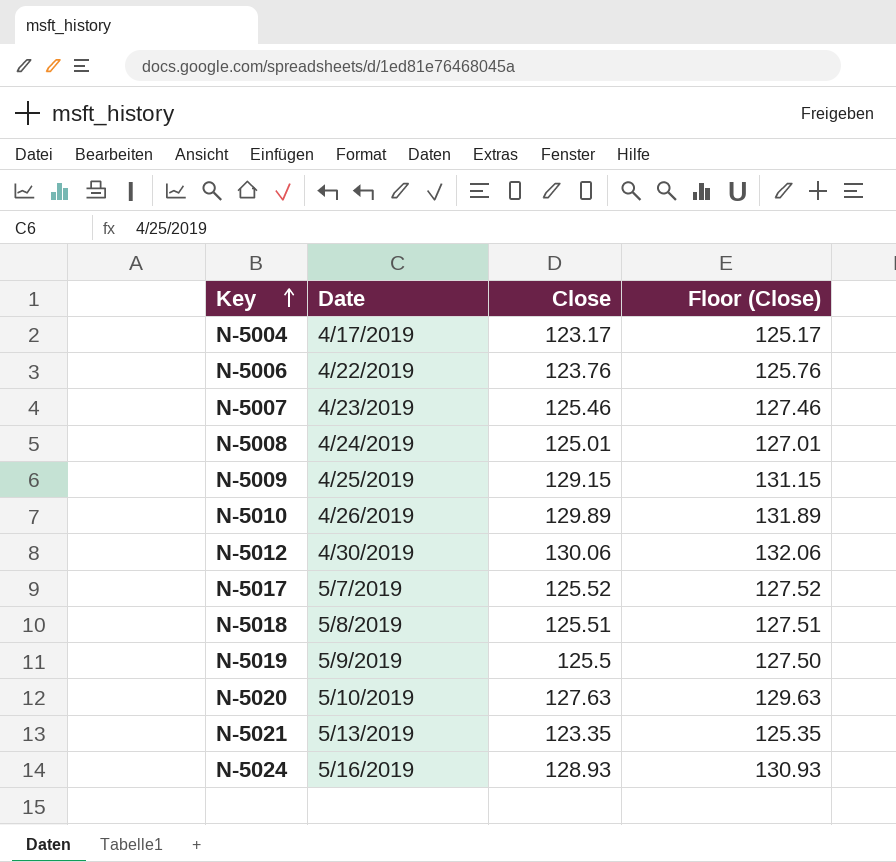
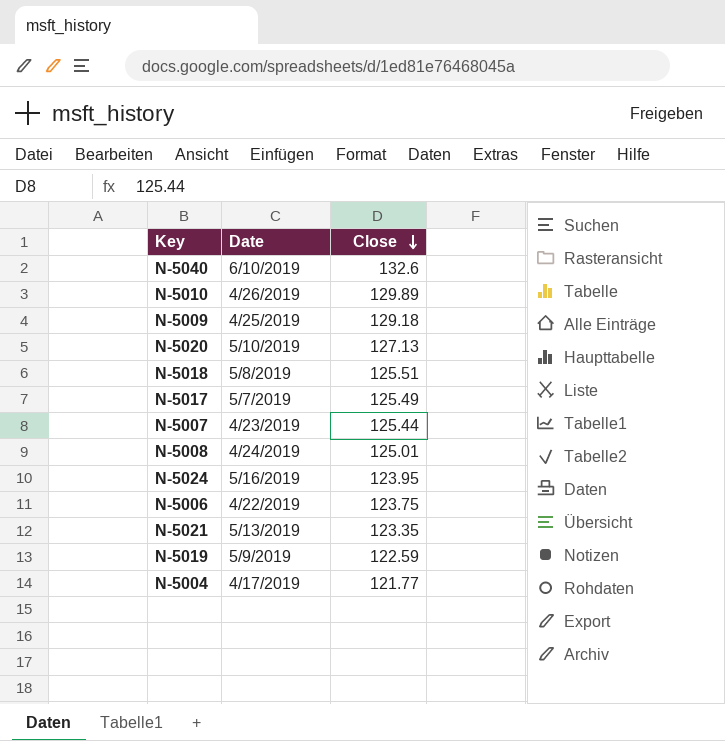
row order: Key ascending -> Close descending
column Floor (Close) | formula: [Close] + 2 -> none
row N-5012: 4/30/2019 | 130.06 | 132.06 -> none
row N-5040: none -> 6/10/2019 | 132.6
N-5009 | Close: 129.15 -> 129.18
N-5020 | Close: 127.63 -> 127.13
N-5017 | Close: 125.52 -> 125.49
N-5007 | Close: 125.46 -> 125.44
N-5024 | Close: 128.93 -> 123.95
N-5006 | Close: 123.76 -> 123.75
N-5019 | Close: 125.5 -> 122.59
N-5004 | Close: 123.17 -> 121.77

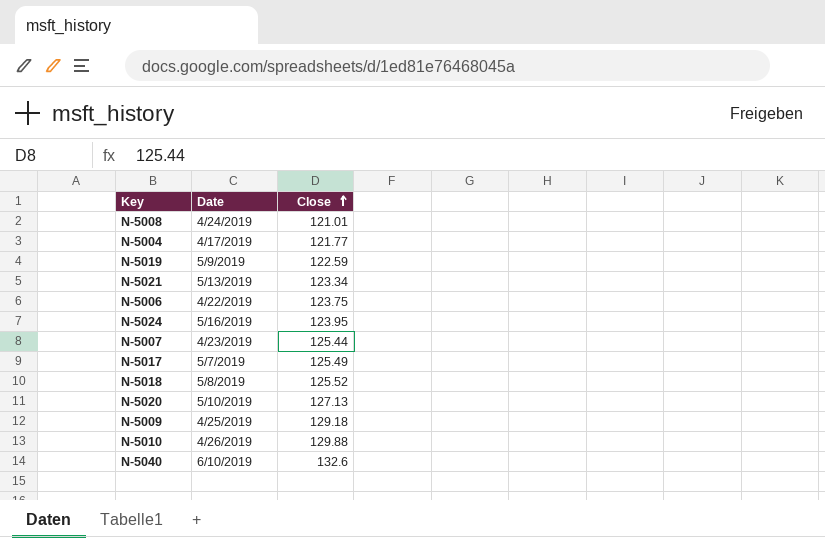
row order: Close descending -> Close ascending
N-5008 | Close: 125.01 -> 121.01
N-5021 | Close: 123.35 -> 123.34
N-5018 | Close: 125.51 -> 125.52
N-5010 | Close: 129.89 -> 129.88

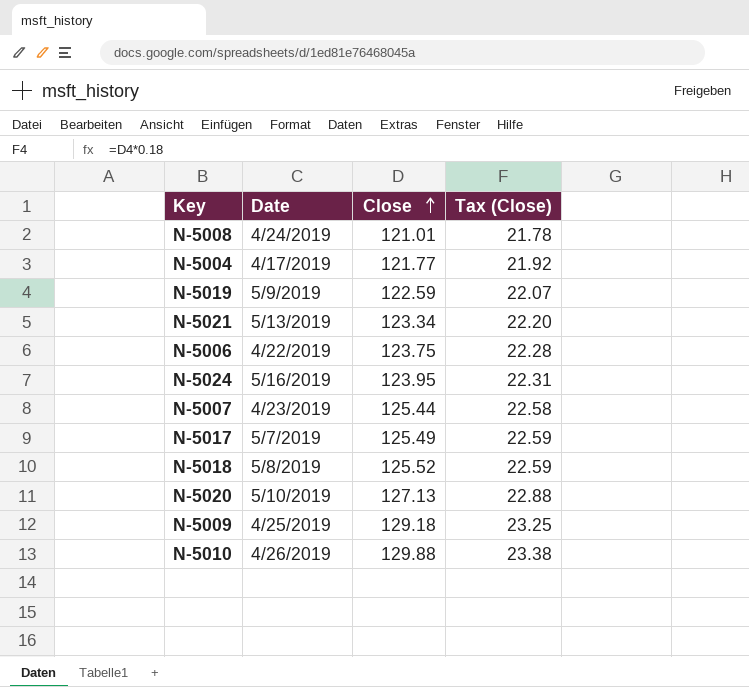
column Tax (Close) | formula: none -> [Close] * 0.18
row N-5040: 6/10/2019 | 132.6 -> none

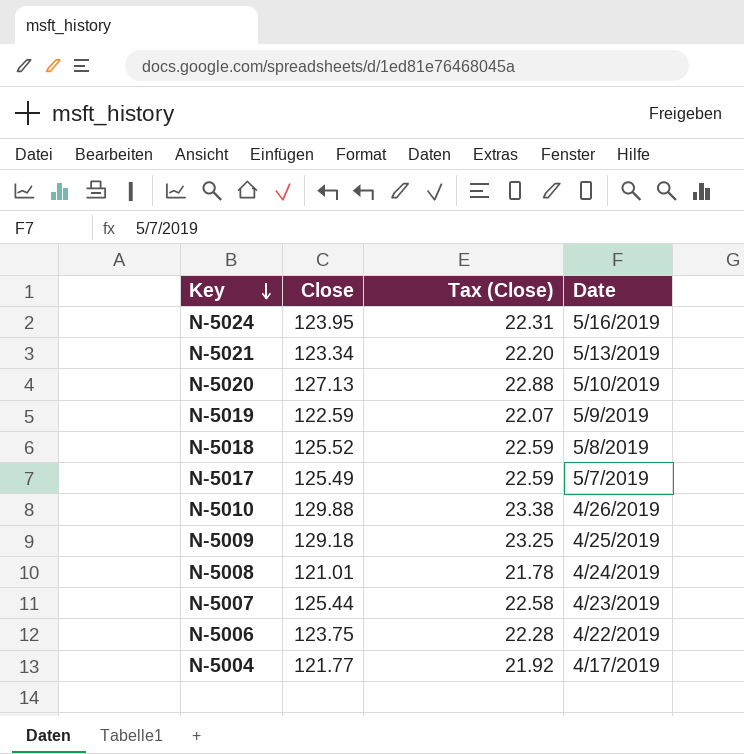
row order: Close ascending -> Key descending
column Date | position: 2 -> 4

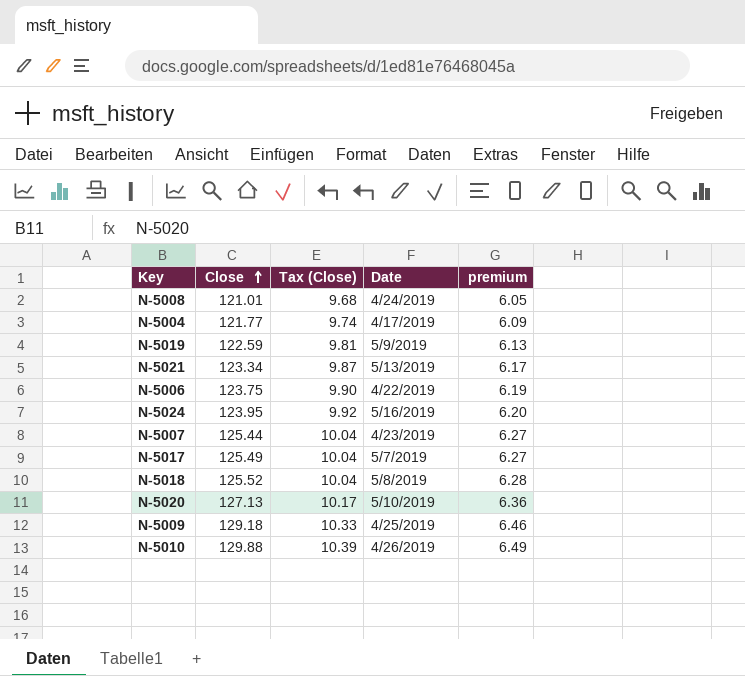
row order: Key descending -> Close ascending
column Tax (Close) | formula: [Close] * 0.18 -> [Close] * 0.08
column premium | formula: none -> [Close] * 0.05

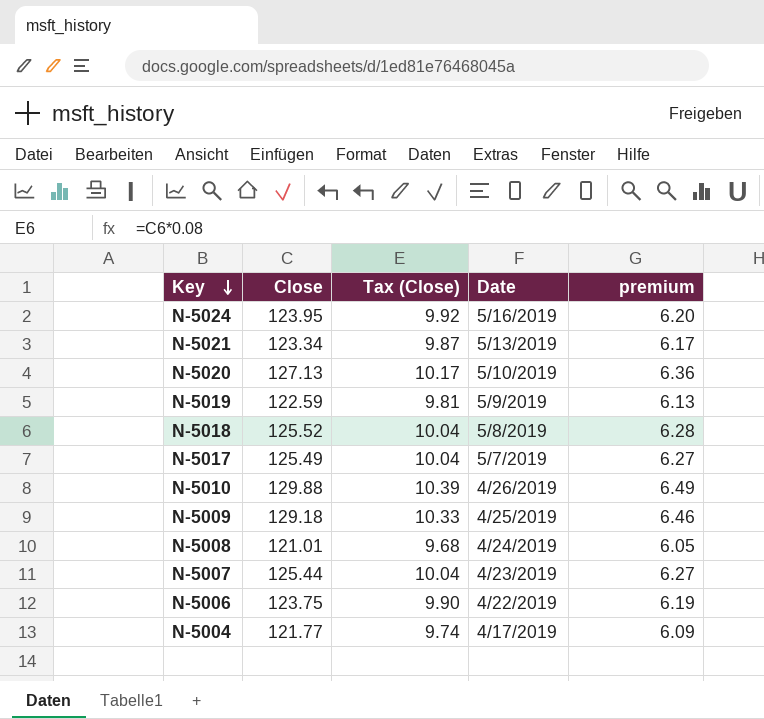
row order: Close ascending -> Key descending

